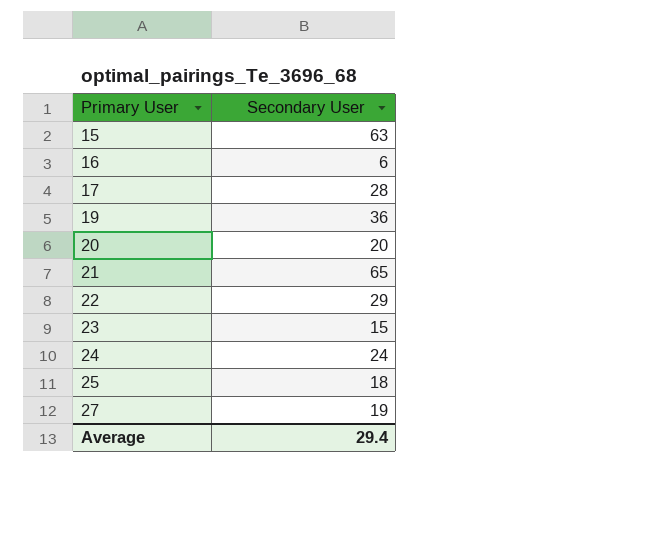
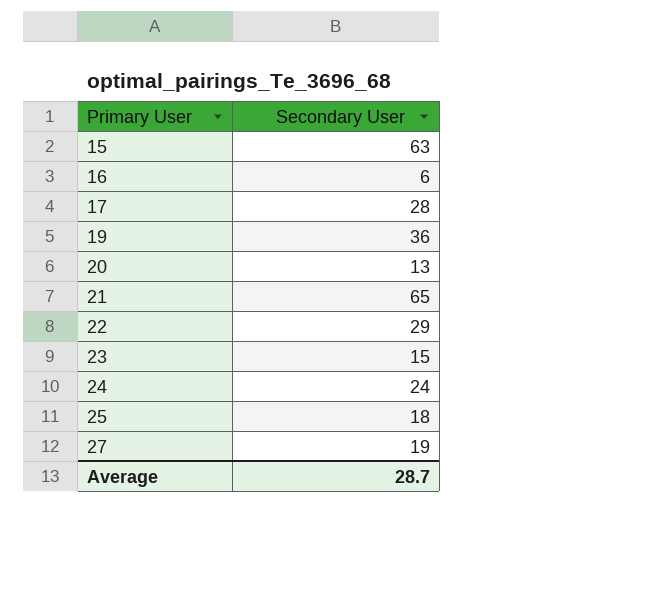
20 | Secondary User: 20 -> 13
Average | Secondary User: 29.4 -> 28.7

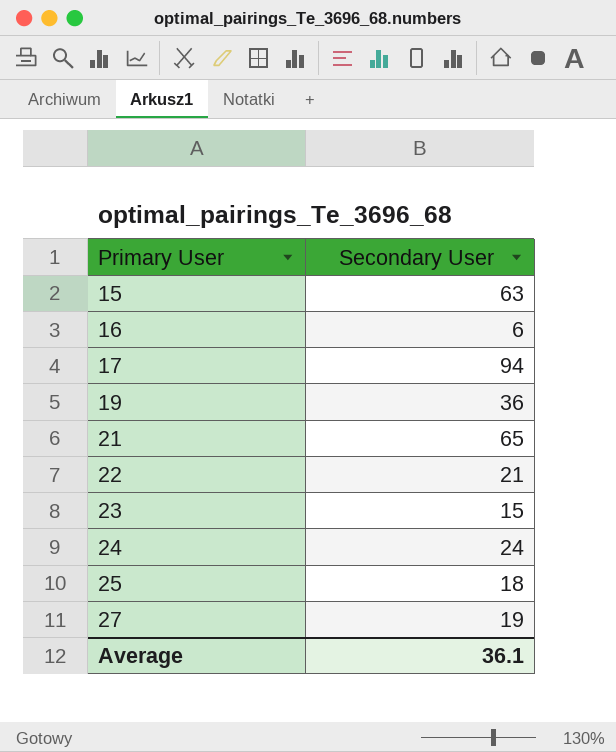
row 20: 13 -> none
17 | Secondary User: 28 -> 94
22 | Secondary User: 29 -> 21
Average | Secondary User: 28.7 -> 36.1

